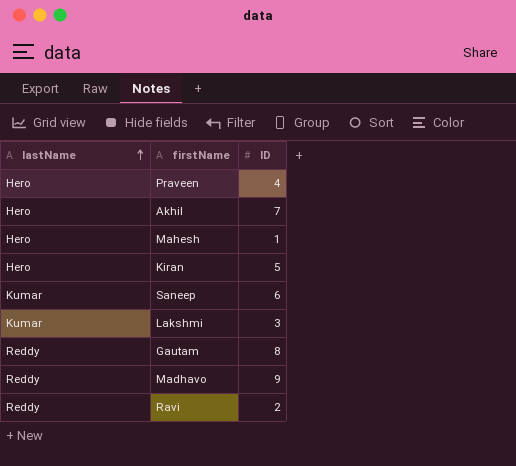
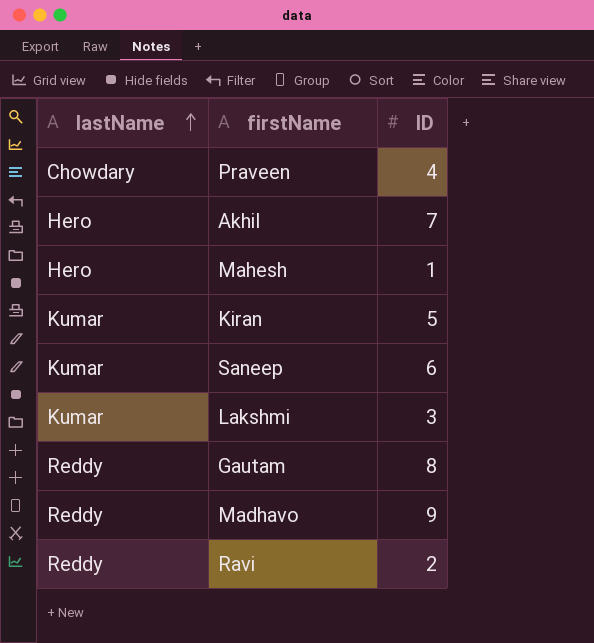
Praveen | lastName: Hero -> Chowdary
Kiran | lastName: Hero -> Kumar

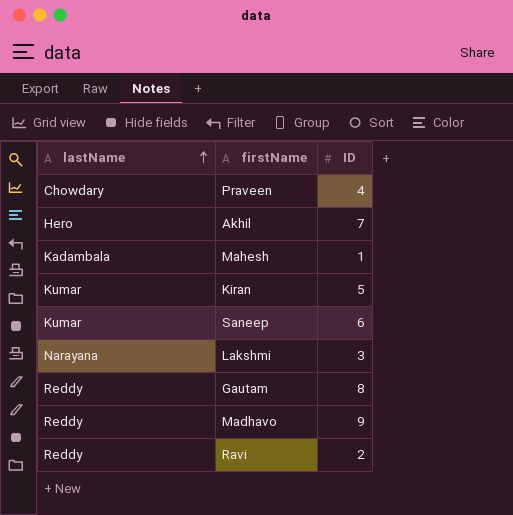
Mahesh | lastName: Hero -> Kadambala
Lakshmi | lastName: Kumar -> Narayana

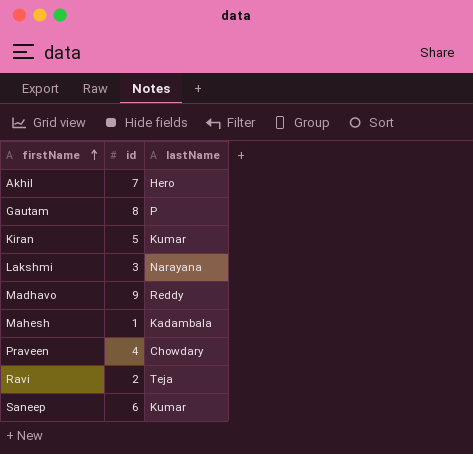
row order: lastName ascending -> firstName ascending
column name: ID -> id
column lastName | position: 1 -> 3
Gautam | lastName: Reddy -> P
Ravi | lastName: Reddy -> Teja

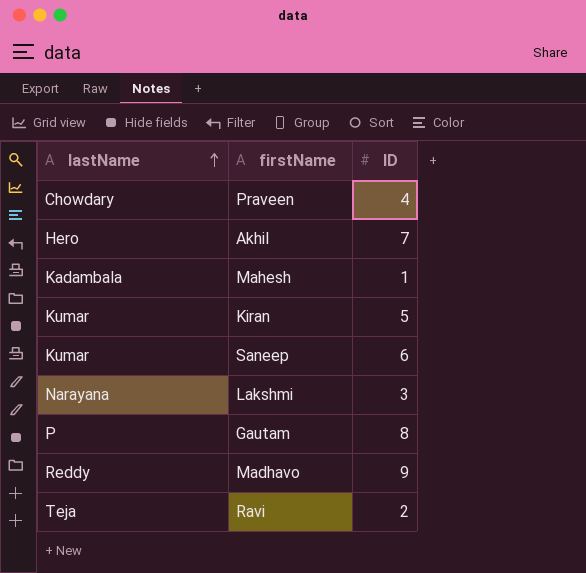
row order: firstName ascending -> lastName ascending
column lastName | position: 3 -> 1
column name: id -> ID

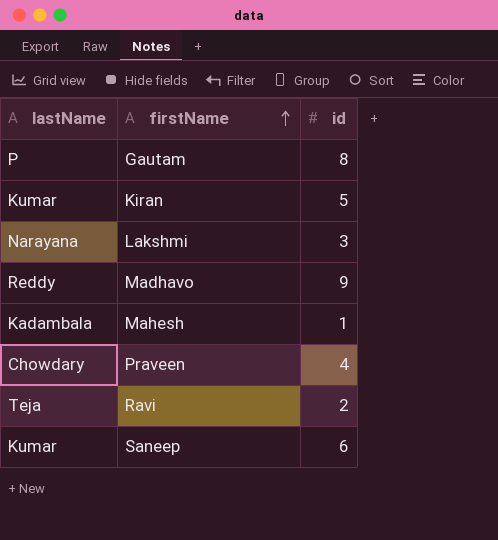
row order: lastName ascending -> firstName ascending
column name: ID -> id
row Akhil: Hero | 7 -> none

